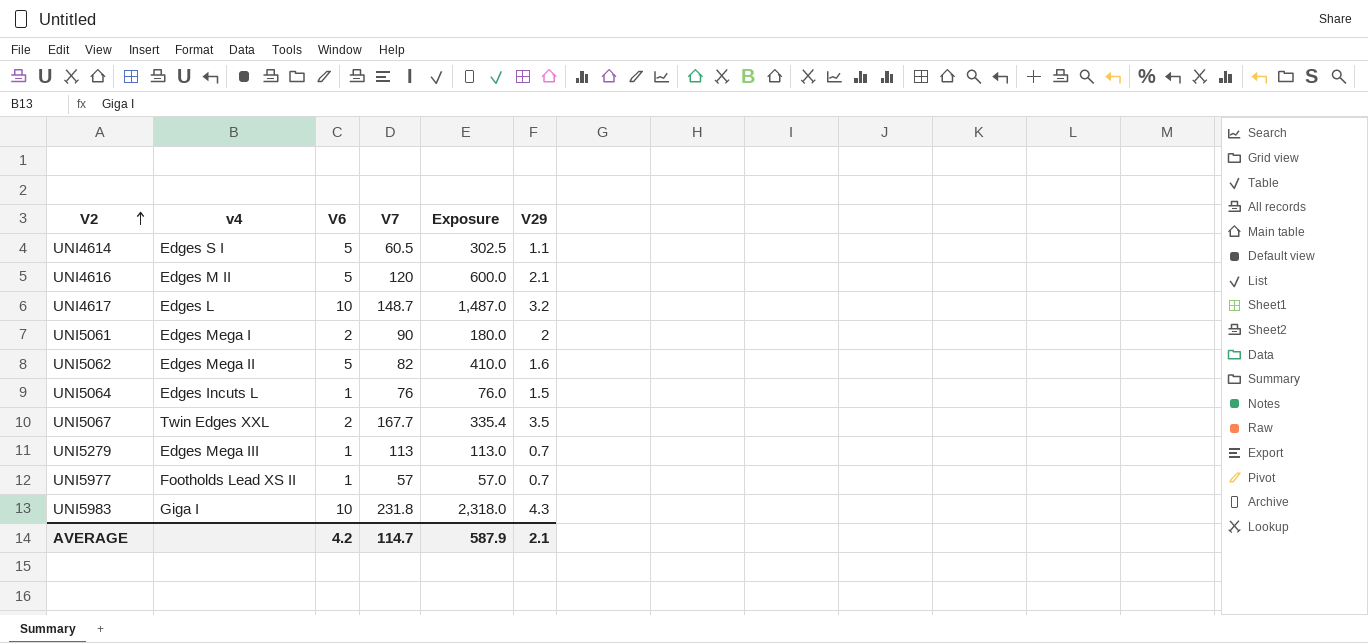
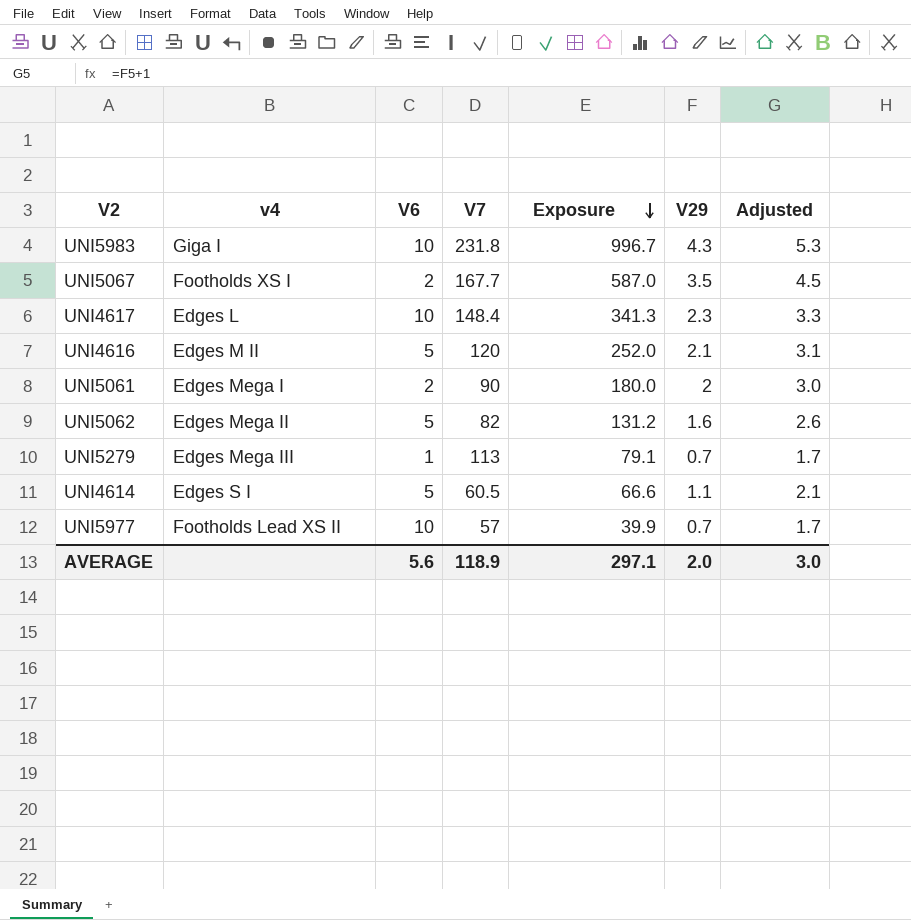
row order: V2 ascending -> Exposure descending
column Exposure | formula: [V6] * [V7] -> [V7] * [V29]
column Adjusted | formula: none -> [V29] + 1
row UNI5064: Edges Incuts L | 1 | 76 | 76.0 | 1.5 -> none
UNI5067 | v4: Twin Edges XXL -> Footholds XS I
UNI4617 | V7: 148.7 -> 148.4
UNI4617 | V29: 3.2 -> 2.3
UNI5977 | V6: 1 -> 10
AVERAGE | V6: 4.2 -> 5.6
AVERAGE | V7: 114.7 -> 118.9
AVERAGE | Exposure: 587.9 -> 297.1
AVERAGE | V29: 2.1 -> 2.0

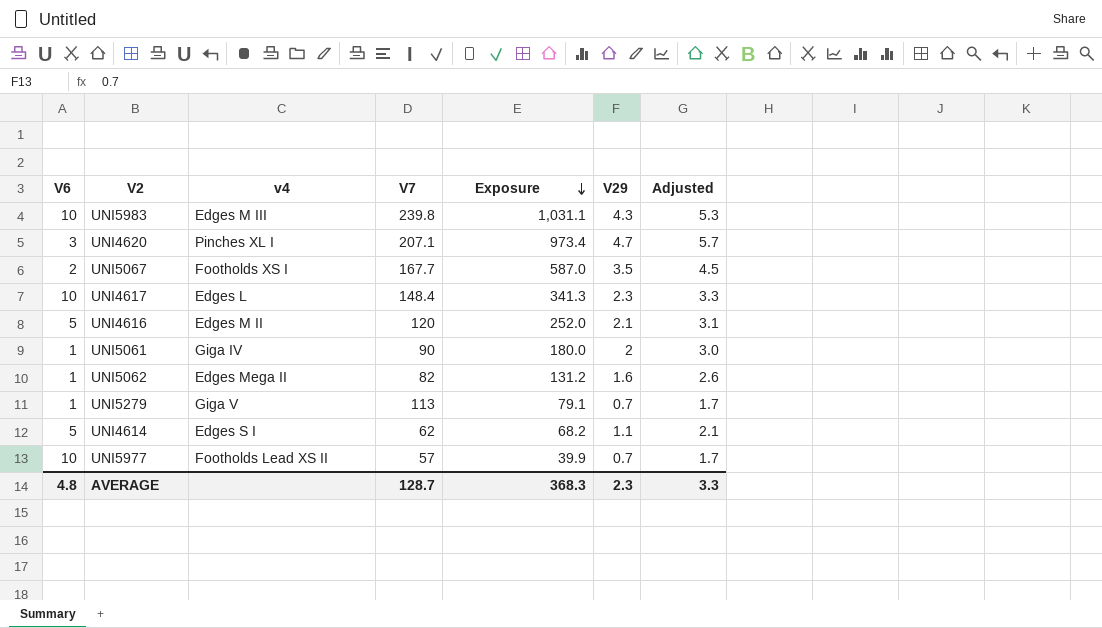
column V6 | position: 3 -> 1
UNI5983 | v4: Giga I -> Edges M III
UNI5983 | V7: 231.8 -> 239.8
UNI5983 | Exposure: 996.7 -> 1,031.1
row UNI4620: none -> 3 | Pinches XL I | 207.1 | 973.4 | 4.7 | 5.7
UNI5061 | V6: 2 -> 1
UNI5061 | v4: Edges Mega I -> Giga IV
UNI5062 | V6: 5 -> 1
UNI5279 | v4: Edges Mega III -> Giga V
UNI4614 | V7: 60.5 -> 62
UNI4614 | Exposure: 66.6 -> 68.2
AVERAGE | V6: 5.6 -> 4.8
AVERAGE | V7: 118.9 -> 128.7
AVERAGE | Exposure: 297.1 -> 368.3
AVERAGE | V29: 2.0 -> 2.3
AVERAGE | Adjusted: 3.0 -> 3.3

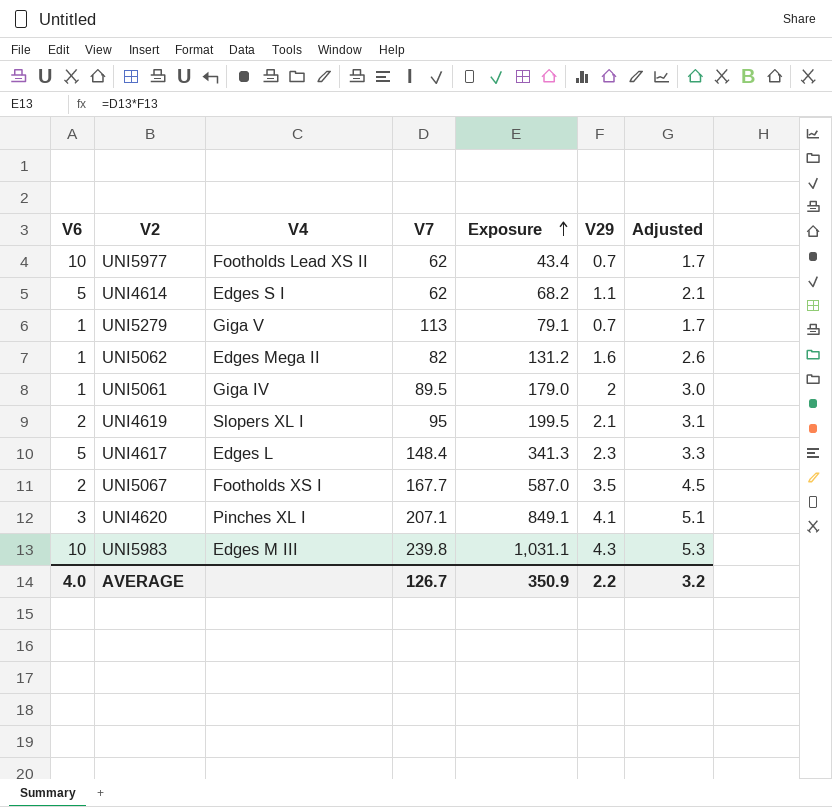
row order: Exposure descending -> Exposure ascending
column name: v4 -> V4
row UNI4616: 5 | Edges M II | 120 | 252.0 | 2.1 | 3.1 -> none
UNI5977 | V7: 57 -> 62
UNI5977 | Exposure: 39.9 -> 43.4
UNI5061 | V7: 90 -> 89.5
UNI5061 | Exposure: 180.0 -> 179.0
row UNI4619: none -> 2 | Slopers XL I | 95 | 199.5 | 2.1 | 3.1
UNI4617 | V6: 10 -> 5
UNI4620 | Exposure: 973.4 -> 849.1
UNI4620 | V29: 4.7 -> 4.1
UNI4620 | Adjusted: 5.7 -> 5.1
AVERAGE | V6: 4.8 -> 4.0
AVERAGE | V7: 128.7 -> 126.7
AVERAGE | Exposure: 368.3 -> 350.9
AVERAGE | V29: 2.3 -> 2.2
AVERAGE | Adjusted: 3.3 -> 3.2

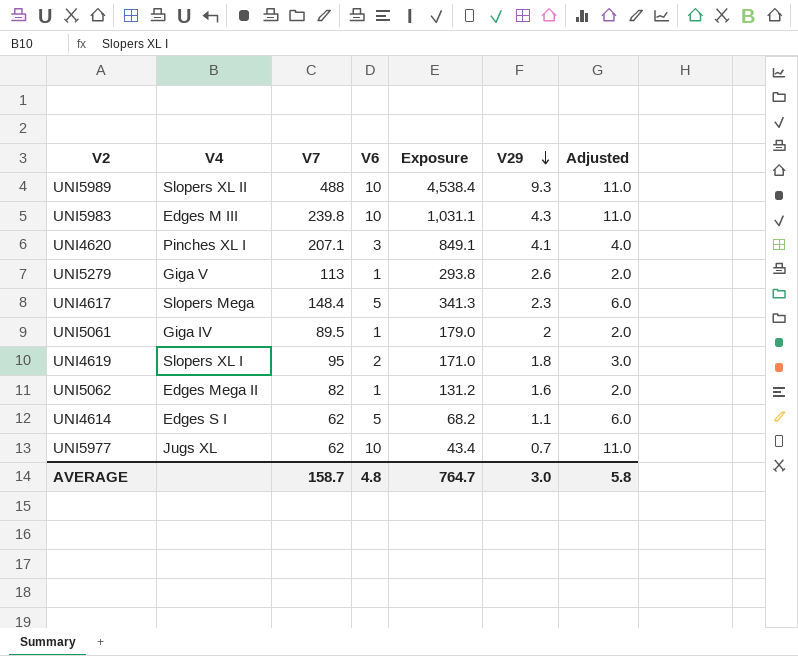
row order: Exposure ascending -> V29 descending
column V6 | position: 1 -> 4
column Adjusted | formula: [V29] + 1 -> [V6] + 1
row UNI5067: 2 | Footholds XS I | 167.7 | 587.0 | 3.5 | 4.5 -> none
row UNI5989: none -> Slopers XL II | 488 | 10 | 4,538.4 | 9.3 | 11.0
UNI5279 | Exposure: 79.1 -> 293.8
UNI5279 | V29: 0.7 -> 2.6
UNI4617 | V4: Edges L -> Slopers Mega
UNI4619 | Exposure: 199.5 -> 171.0
UNI4619 | V29: 2.1 -> 1.8
UNI5977 | V4: Footholds Lead XS II -> Jugs XL
AVERAGE | V7: 126.7 -> 158.7
AVERAGE | V6: 4.0 -> 4.8
AVERAGE | Exposure: 350.9 -> 764.7
AVERAGE | V29: 2.2 -> 3.0
AVERAGE | Adjusted: 3.2 -> 5.8

